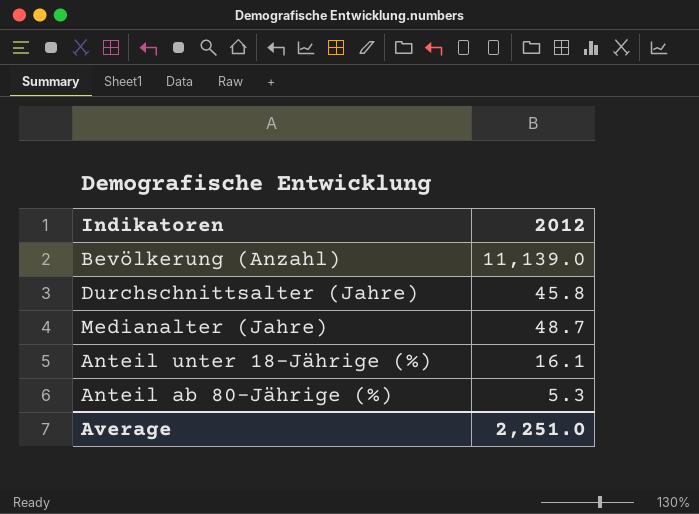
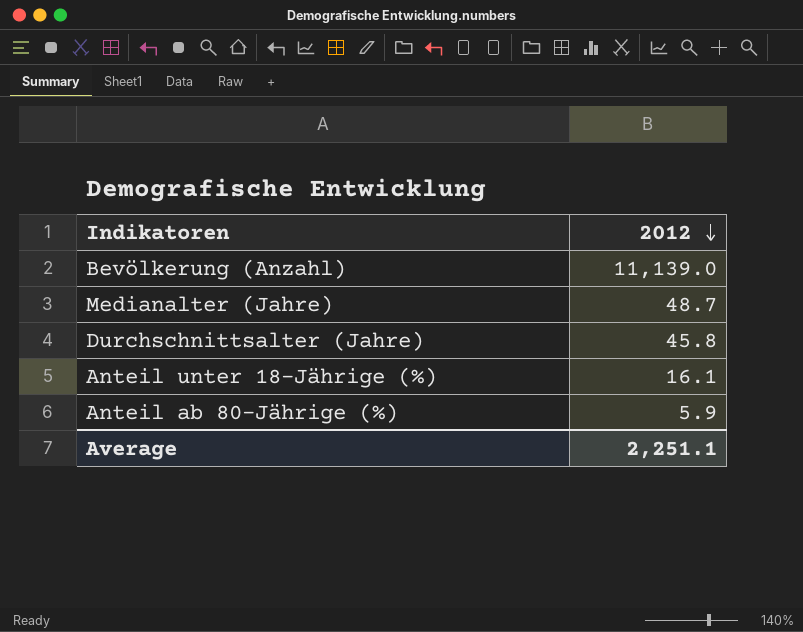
row order: none -> 2012 descending
Anteil ab 80-Jährige (%) | 2012: 5.3 -> 5.9
Average | 2012: 2,251.0 -> 2,251.1

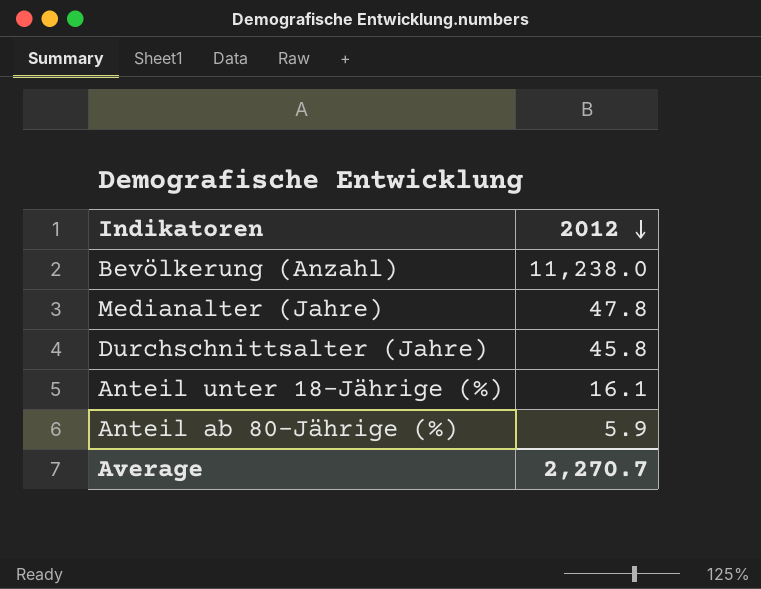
Bevölkerung (Anzahl) | 2012: 11,139.0 -> 11,238.0
Medianalter (Jahre) | 2012: 48.7 -> 47.8
Average | 2012: 2,251.1 -> 2,270.7

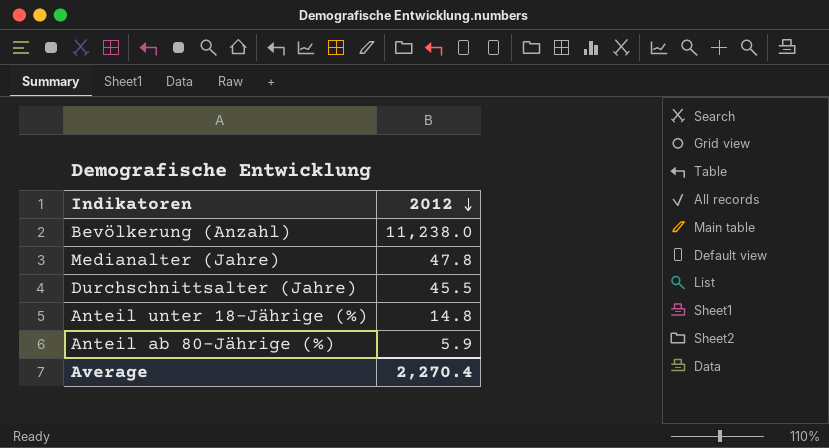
Durchschnittsalter (Jahre) | 2012: 45.8 -> 45.5
Anteil unter 18-Jährige (%) | 2012: 16.1 -> 14.8
Average | 2012: 2,270.7 -> 2,270.4

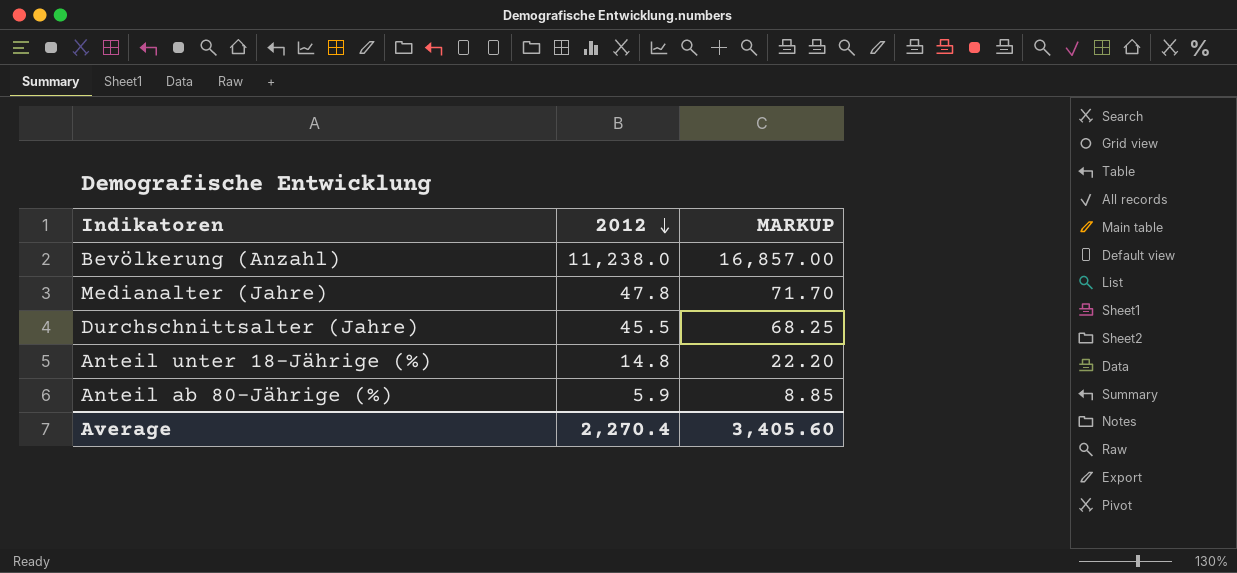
column MARKUP | formula: none -> [2012] * 1.5

